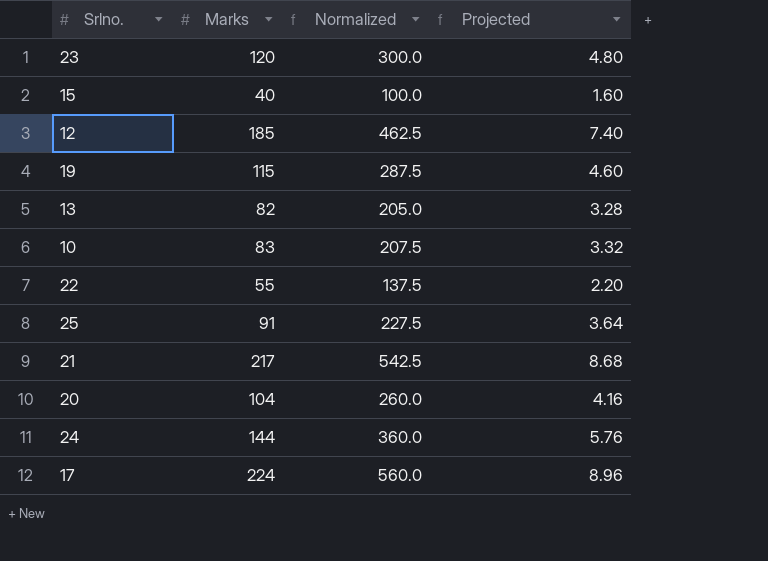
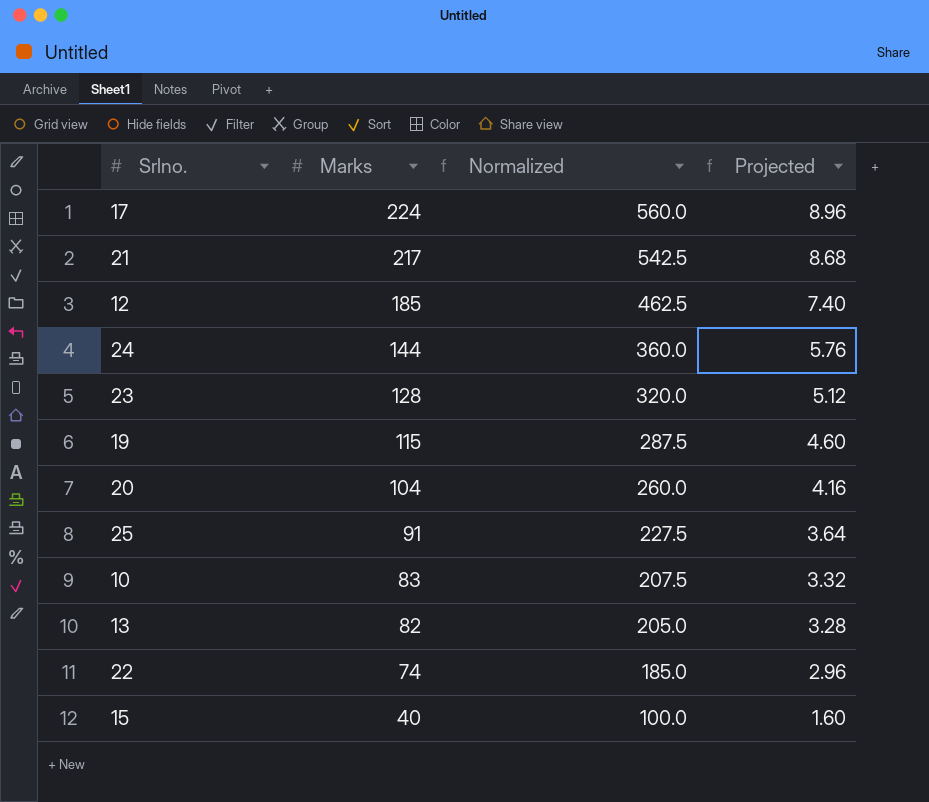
row order: none -> Marks descending
23 | Marks: 120 -> 128
23 | Normalized: 300.0 -> 320.0
23 | Projected: 4.80 -> 5.12
22 | Marks: 55 -> 74
22 | Normalized: 137.5 -> 185.0
22 | Projected: 2.20 -> 2.96

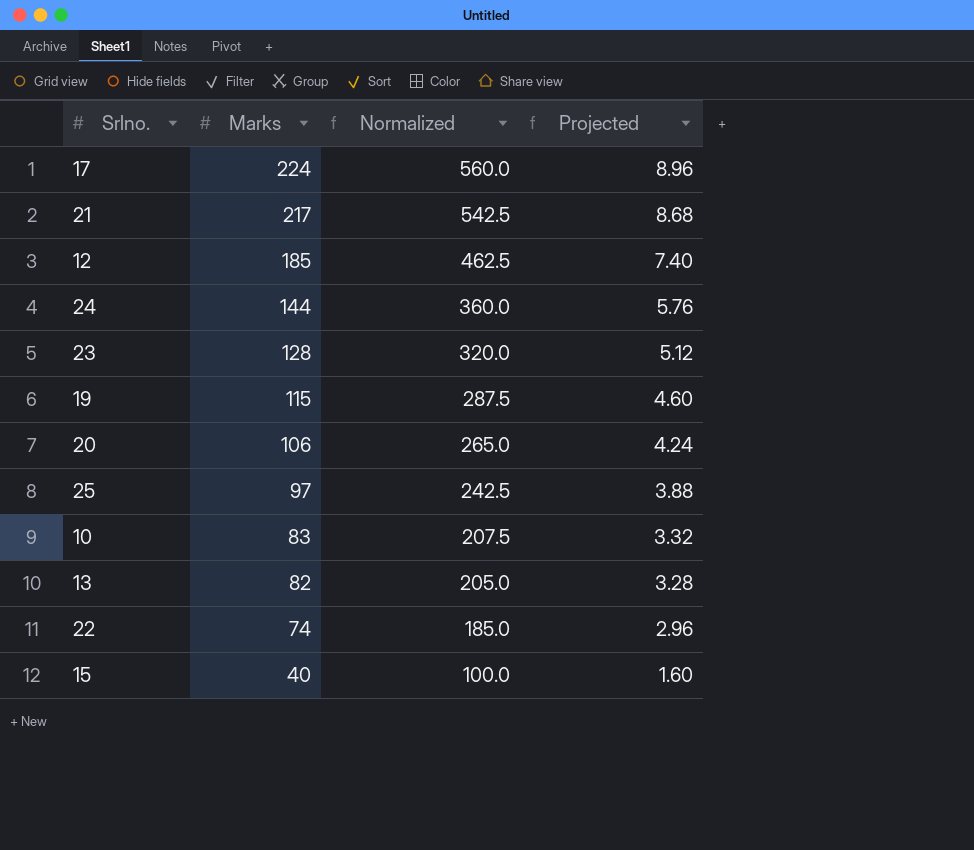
20 | Marks: 104 -> 106
20 | Normalized: 260.0 -> 265.0
20 | Projected: 4.16 -> 4.24
25 | Marks: 91 -> 97
25 | Normalized: 227.5 -> 242.5
25 | Projected: 3.64 -> 3.88

